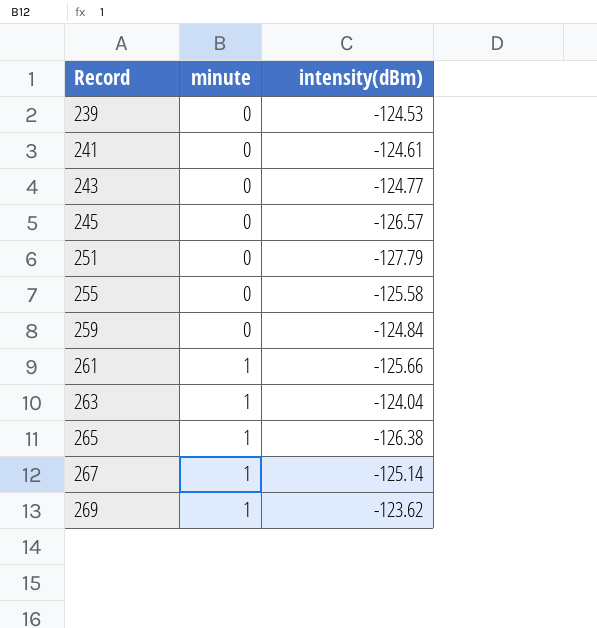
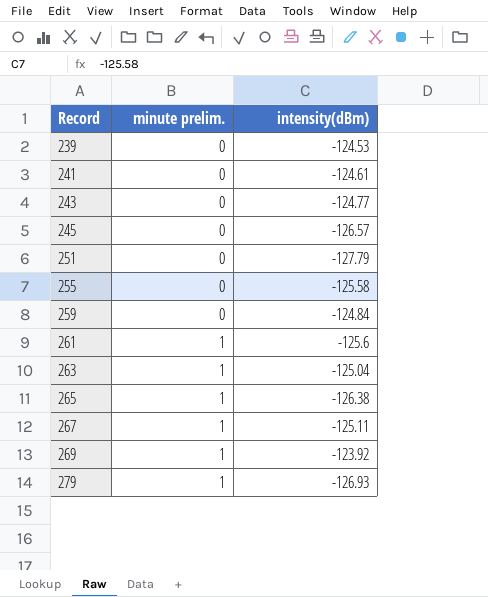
column name: minute -> minute prelim.
261 | intensity(dBm): -125.66 -> -125.6
263 | intensity(dBm): -124.04 -> -125.04
267 | intensity(dBm): -125.14 -> -125.11
269 | intensity(dBm): -123.62 -> -123.92
row 279: none -> 1 | -126.93

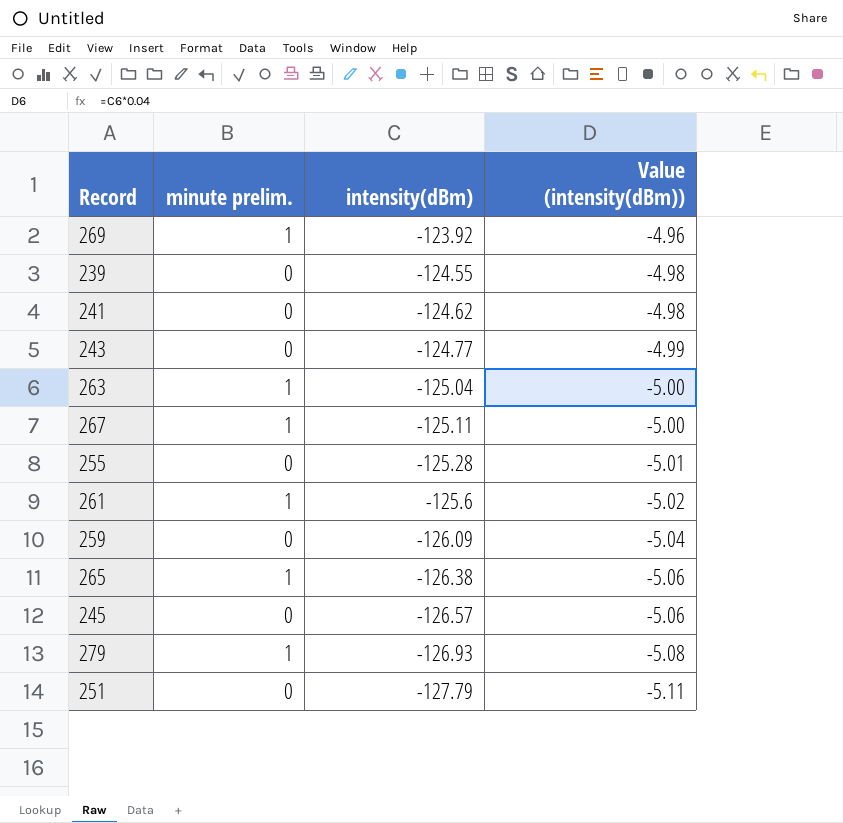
row order: Record ascending -> intensity(dBm) descending
column Value (intensity(dBm)) | formula: none -> [intensity(dBm)] * 0.04
239 | intensity(dBm): -124.53 -> -124.55
241 | intensity(dBm): -124.61 -> -124.62
255 | intensity(dBm): -125.58 -> -125.28
259 | intensity(dBm): -124.84 -> -126.09

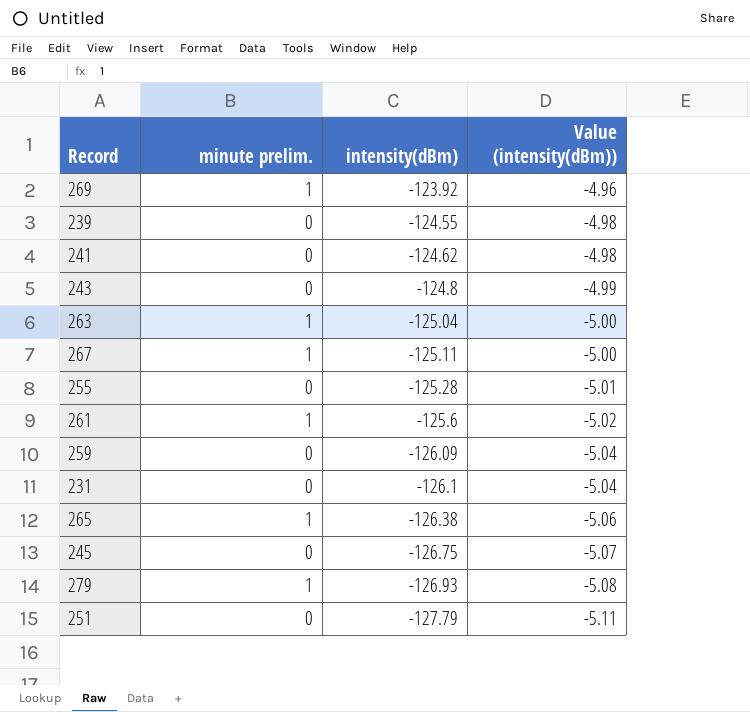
243 | intensity(dBm): -124.77 -> -124.8
row 231: none -> 0 | -126.1 | -5.04
245 | intensity(dBm): -126.57 -> -126.75
245 | Value (intensity(dBm)): -5.06 -> -5.07

